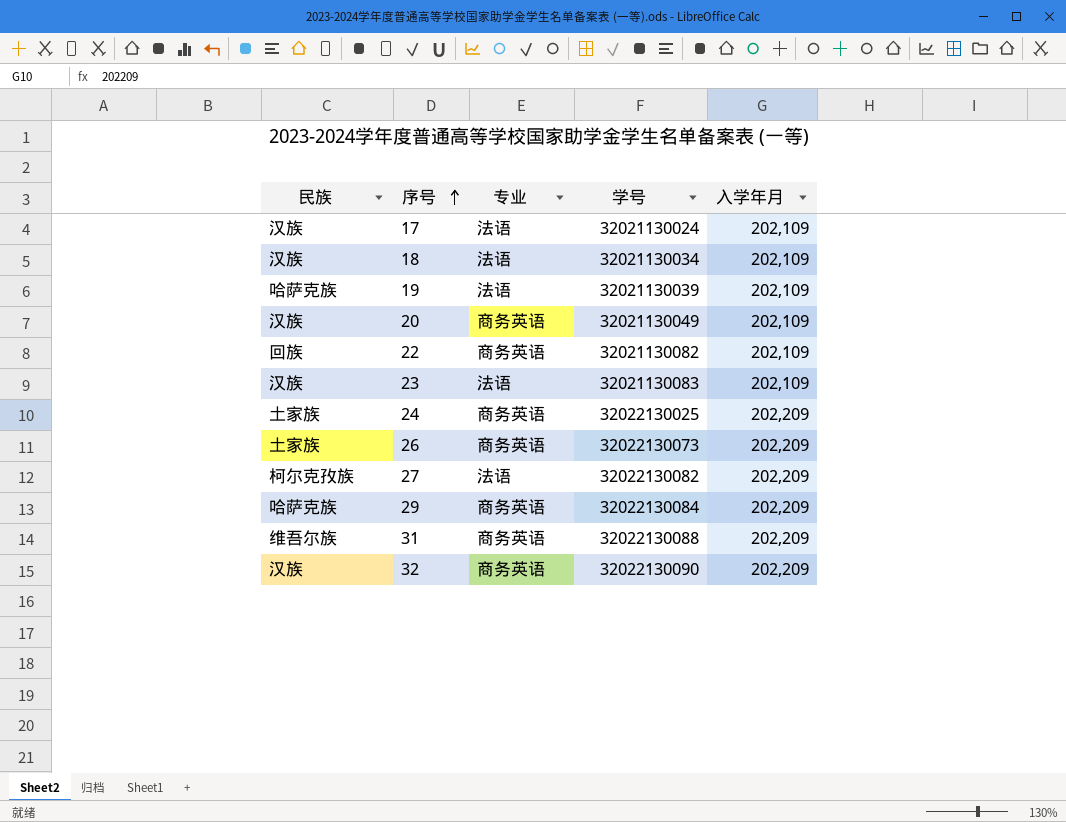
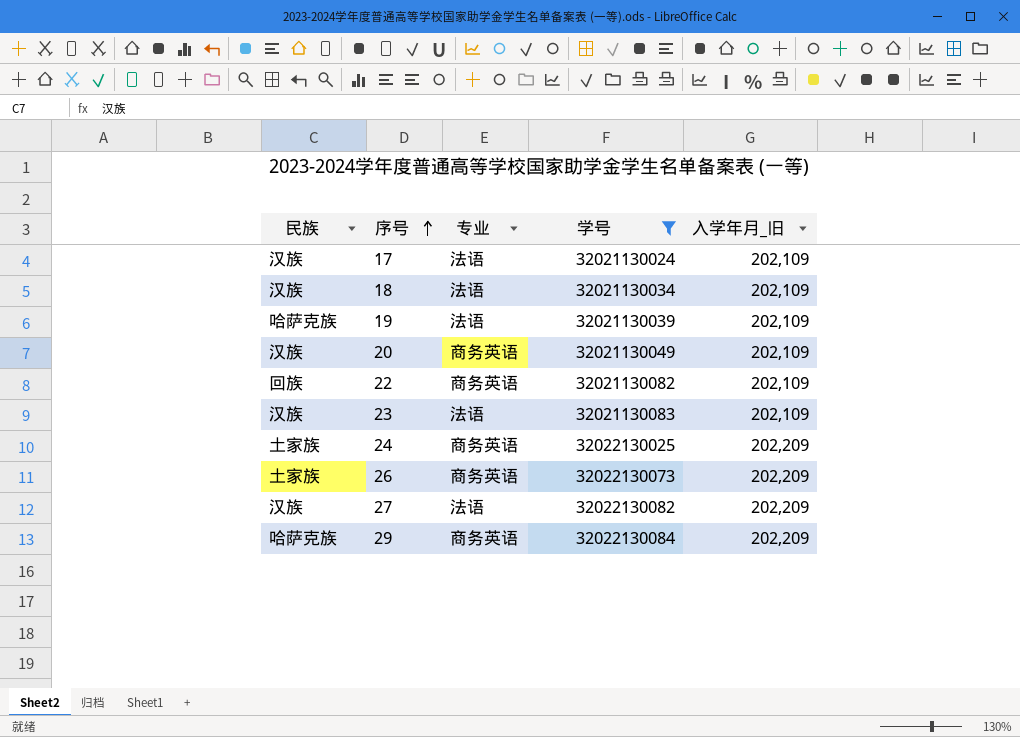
filter: none -> 学号 <= 32022130084
column name: 入学年月 -> 入学年月_旧
27 | 民族: 柯尔克孜族 -> 汉族

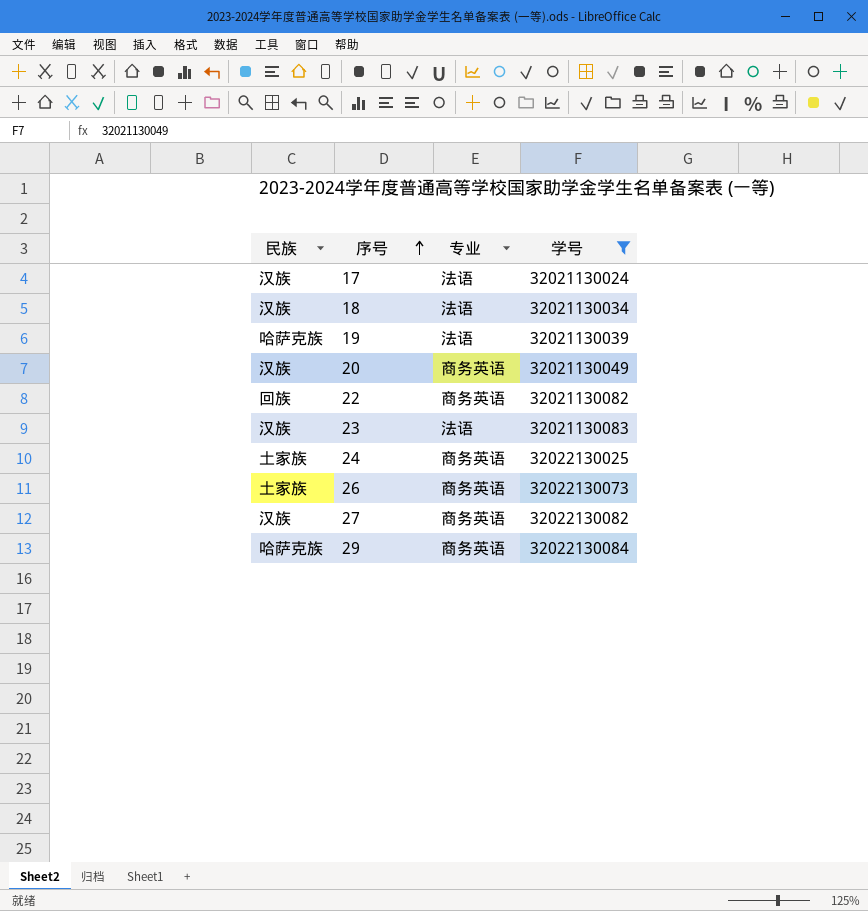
column 入学年月_旧 | position: 5 -> none
27 | 专业: 法语 -> 商务英语

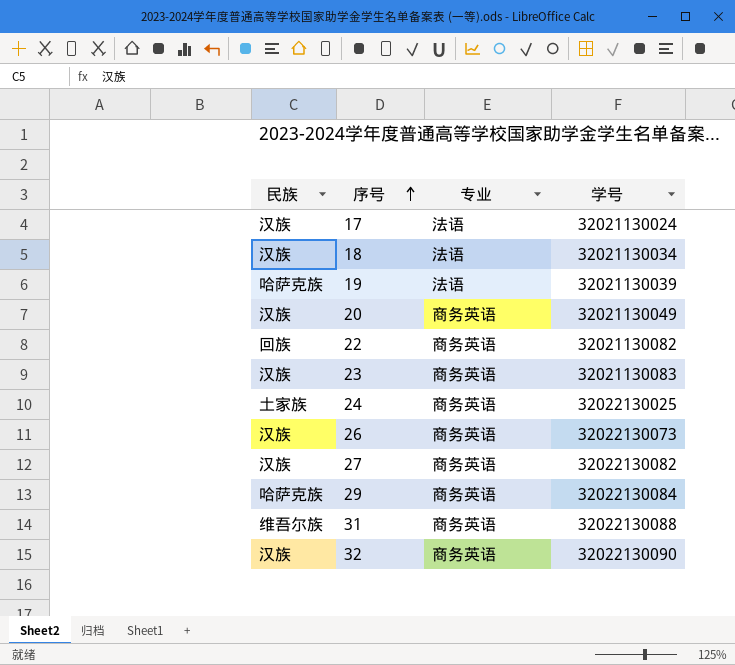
filter: 学号 <= 32022130084 -> none
23 | 专业: 法语 -> 商务英语
26 | 民族: 土家族 -> 汉族

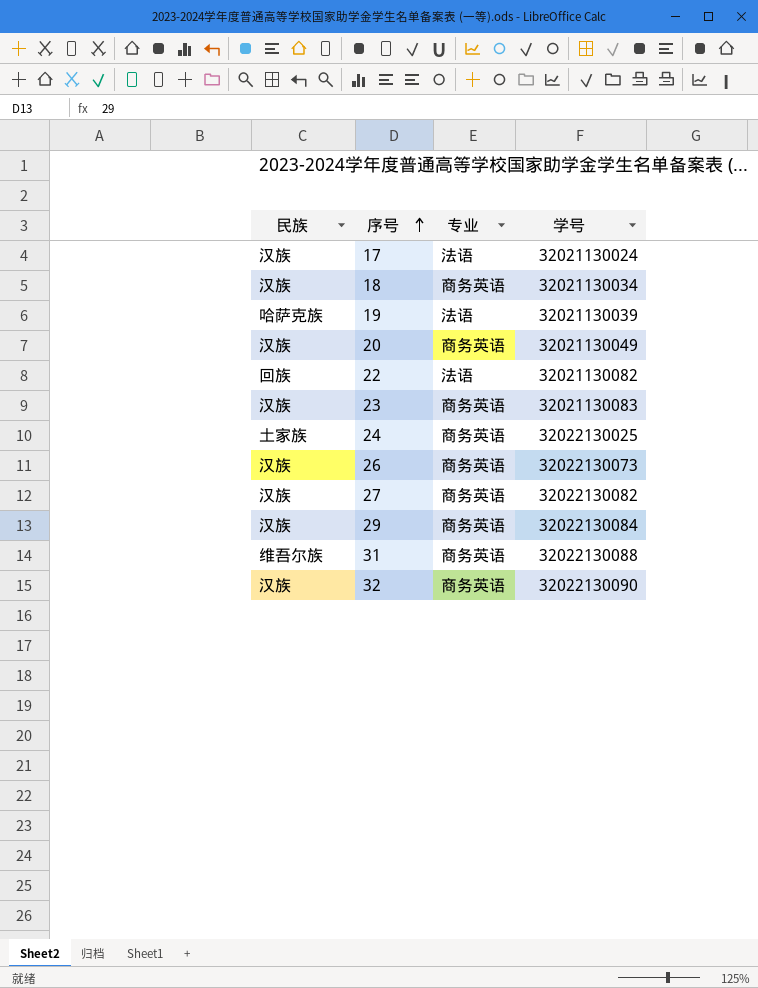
18 | 专业: 法语 -> 商务英语
22 | 专业: 商务英语 -> 法语
29 | 民族: 哈萨克族 -> 汉族

